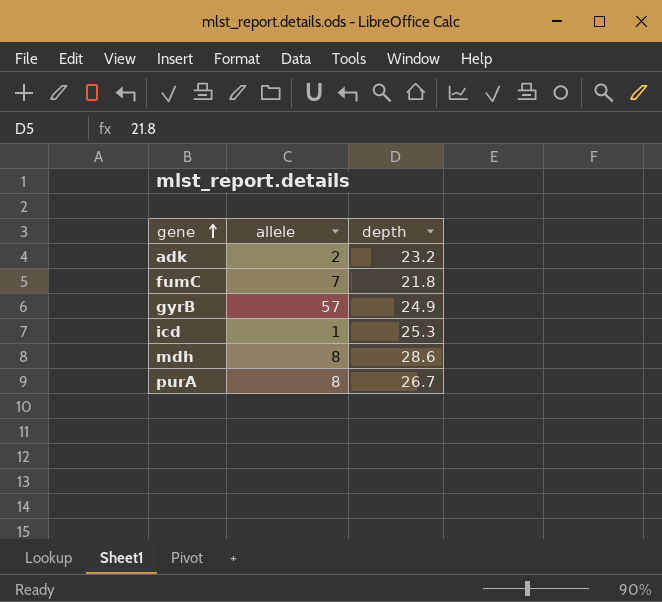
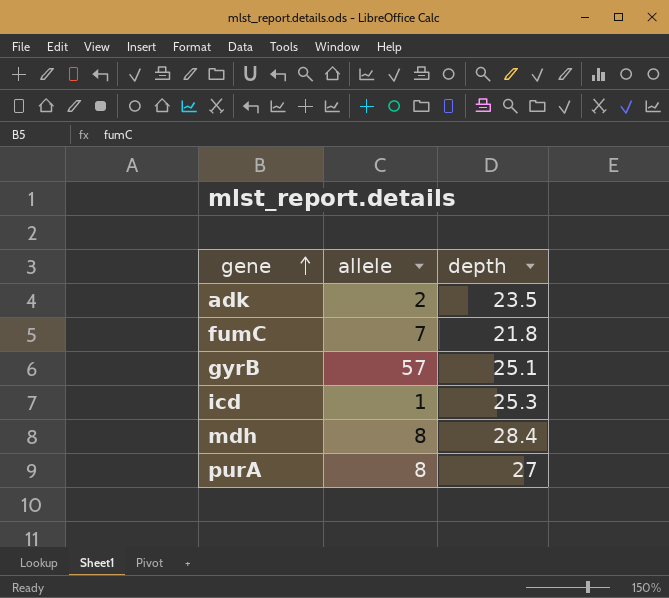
adk | depth: 23.2 -> 23.5
gyrB | depth: 24.9 -> 25.1
mdh | depth: 28.6 -> 28.4
purA | depth: 26.7 -> 27

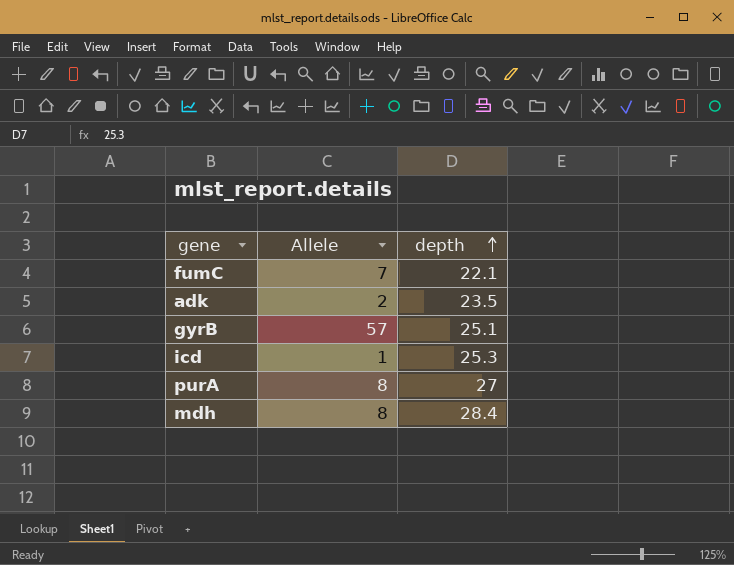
row order: gene ascending -> depth ascending
column name: allele -> Allele
fumC | depth: 21.8 -> 22.1

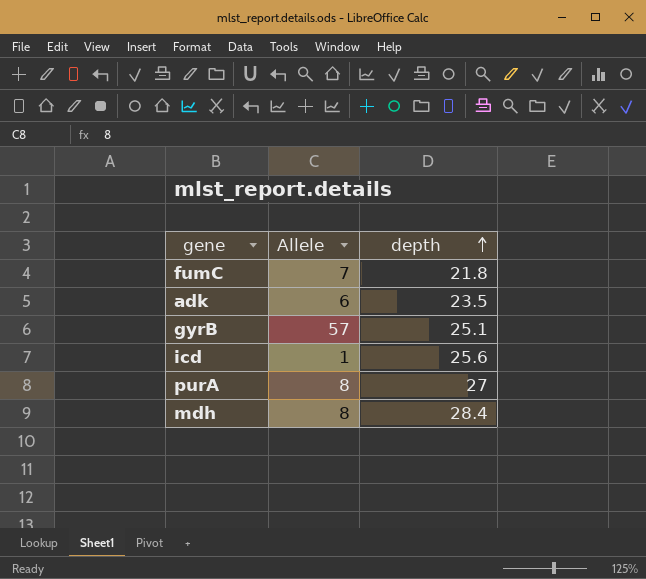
fumC | depth: 22.1 -> 21.8
adk | Allele: 2 -> 6
icd | depth: 25.3 -> 25.6

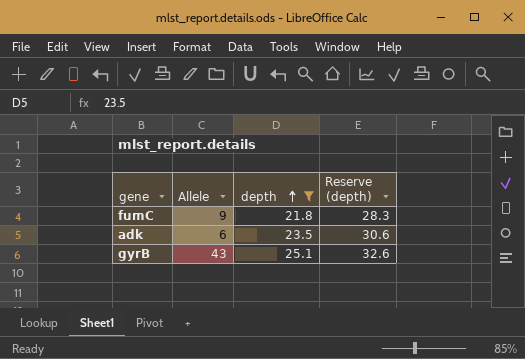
filter: none -> depth <= 25.1
column Reserve (depth) | formula: none -> [depth] * 1.3
fumC | Allele: 7 -> 9
gyrB | Allele: 57 -> 43

